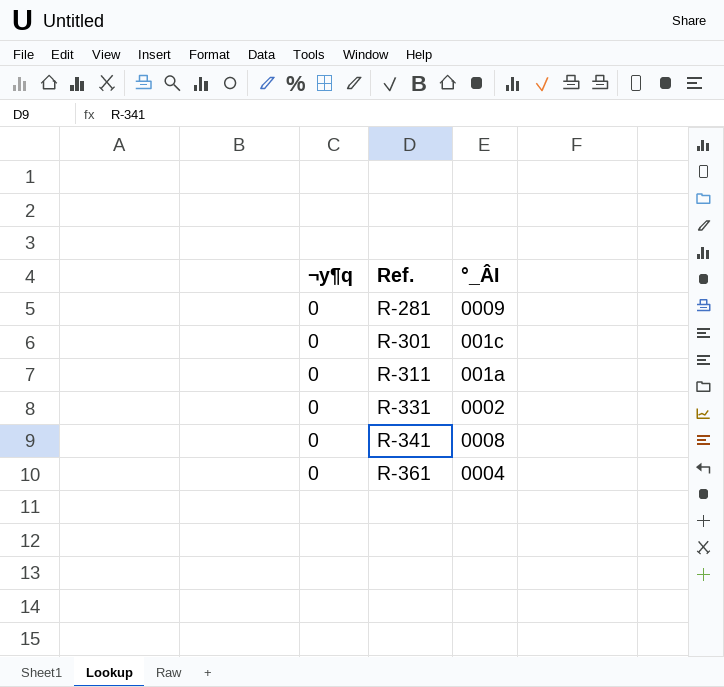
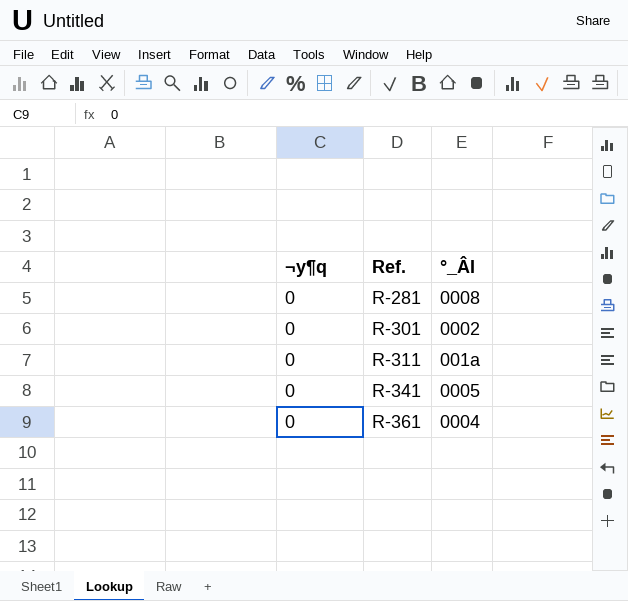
row R-331: 0 | 0002 -> none
R-281 | °_ÂI: 0009 -> 0008
R-301 | °_ÂI: 001c -> 0002
R-341 | °_ÂI: 0008 -> 0005

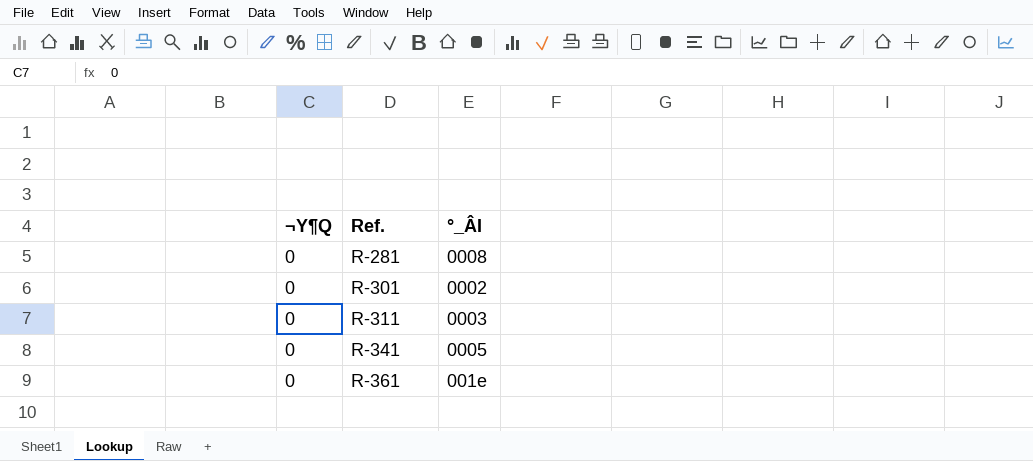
column name: ¬y¶q -> ¬Y¶Q
R-311 | °_ÂI: 001a -> 0003
R-361 | °_ÂI: 0004 -> 001e

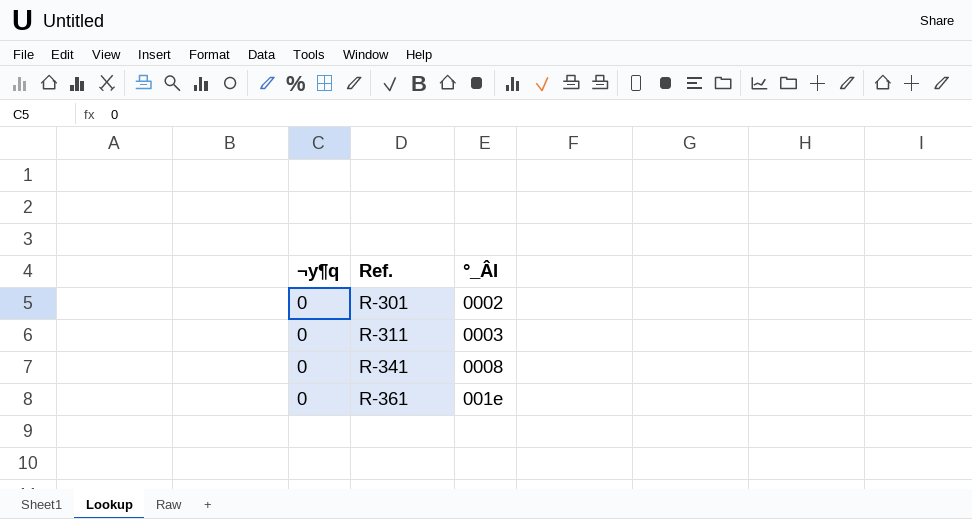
column name: ¬Y¶Q -> ¬y¶q
row R-281: 0 | 0008 -> none
R-341 | °_ÂI: 0005 -> 0008

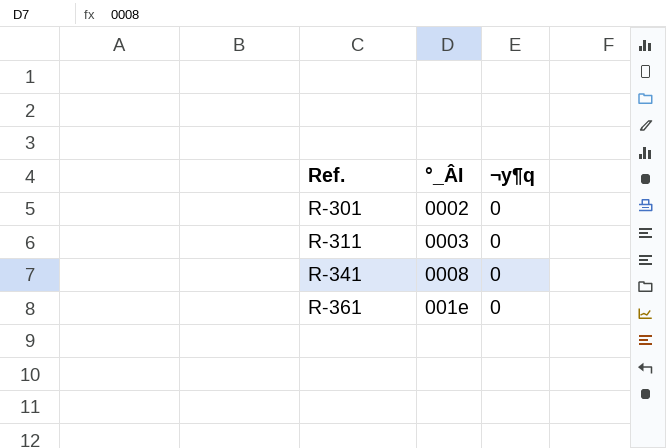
column ¬y¶q | position: 1 -> 3

